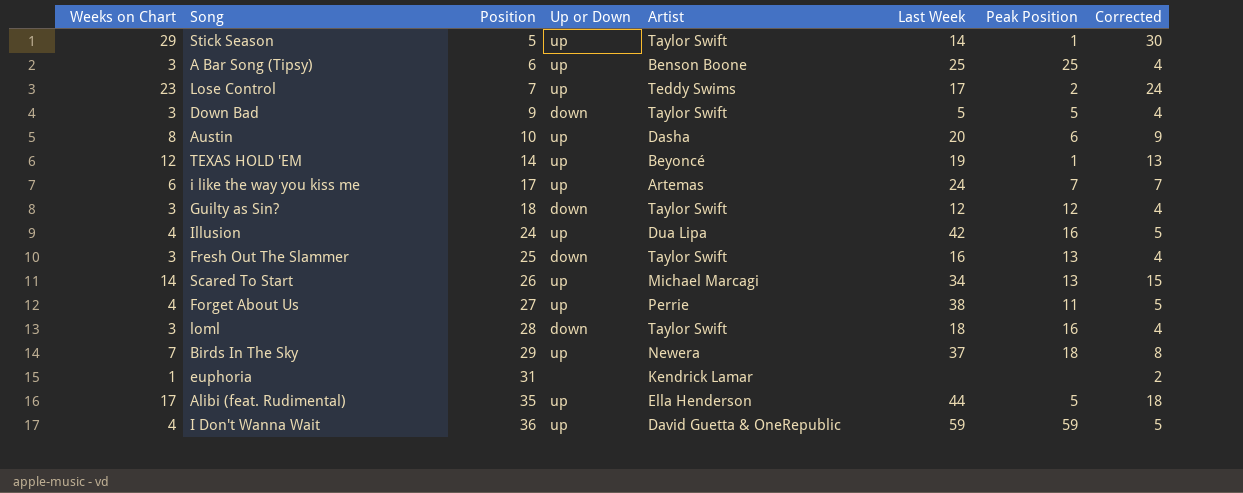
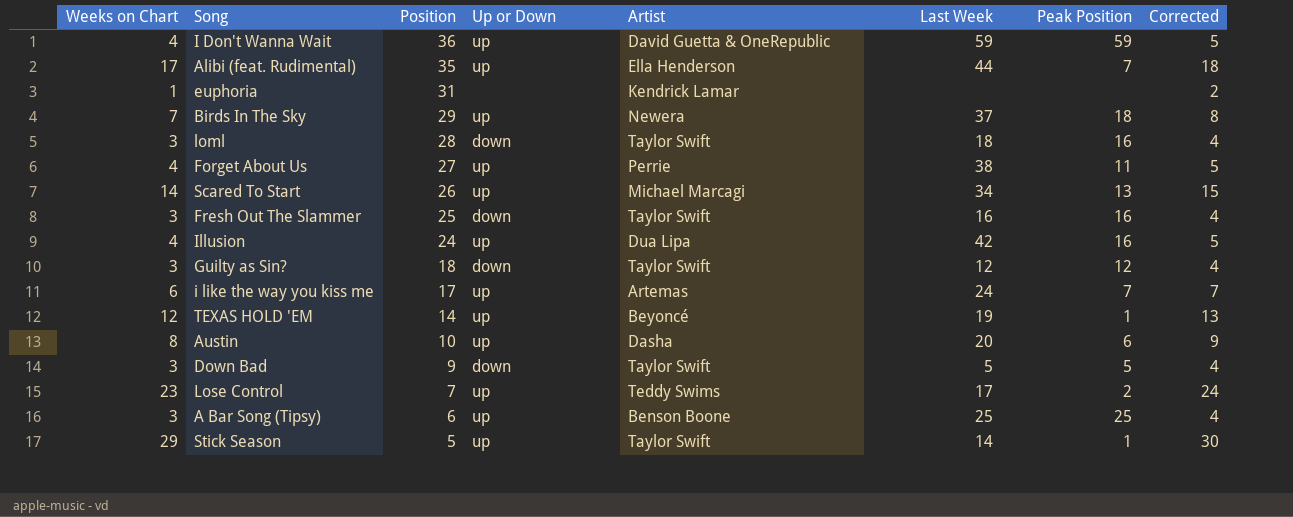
row order: Position ascending -> Position descending
Alibi (feat. Rudimental) | Peak Position: 5 -> 7
Fresh Out The Slammer | Peak Position: 13 -> 16

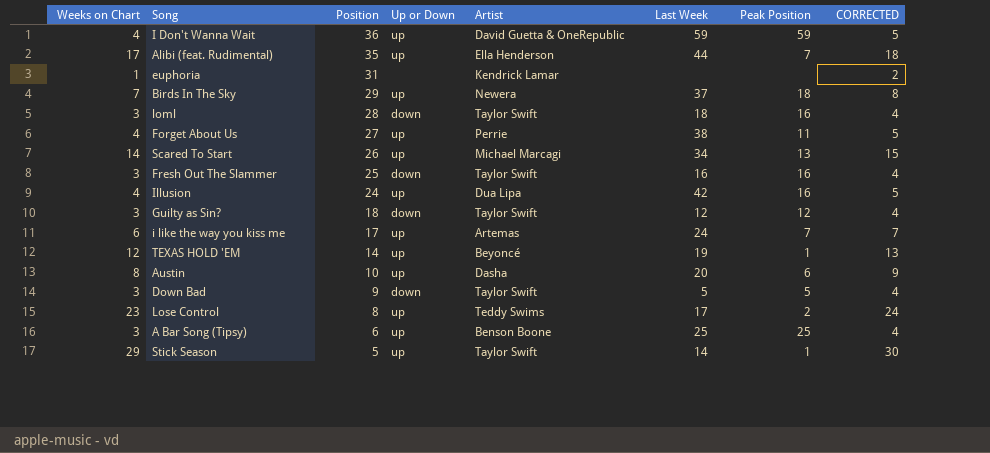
column name: Corrected -> CORRECTED
Lose Control | Position: 7 -> 8

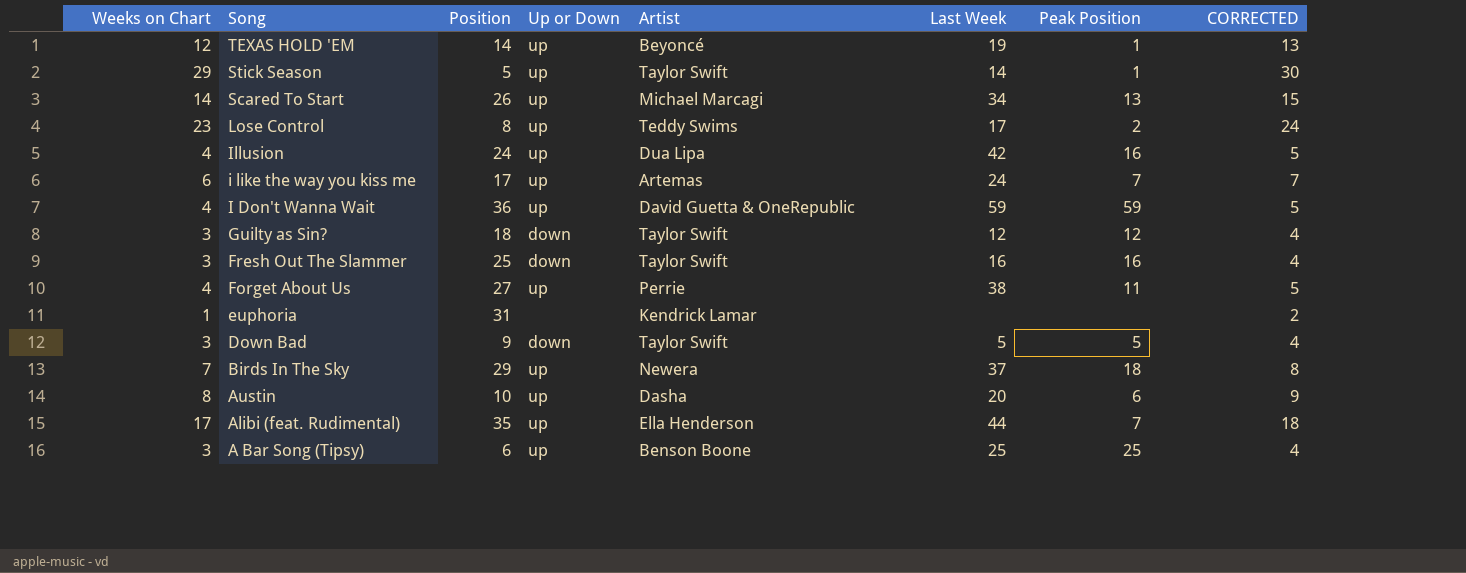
row order: Position descending -> Song descending
row loml: 3 | 28 | down | Taylor Swift | 18 | 16 | 4 -> none

